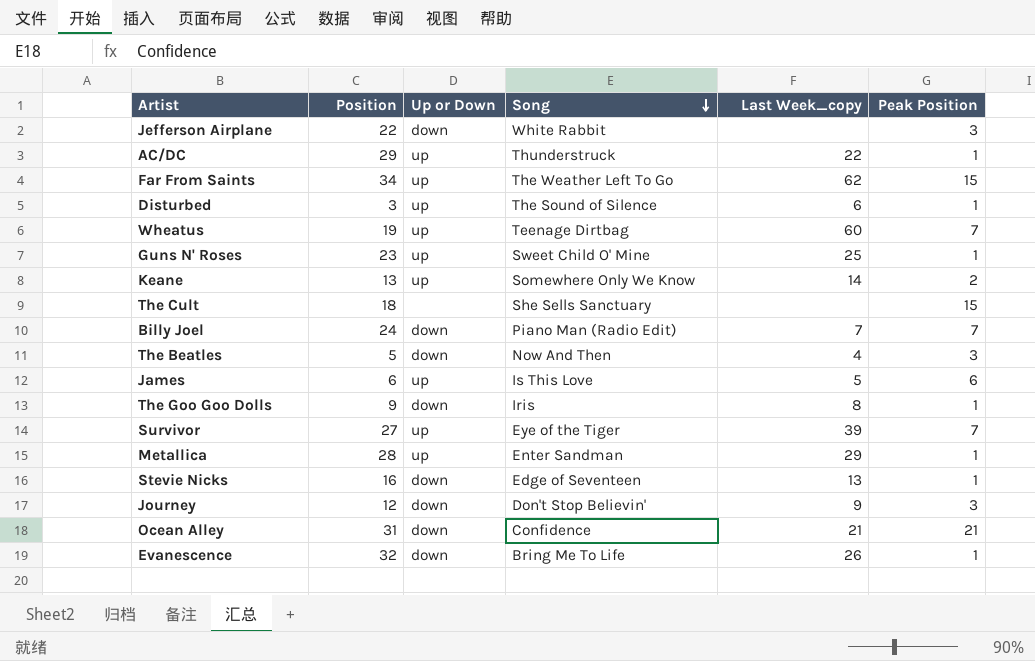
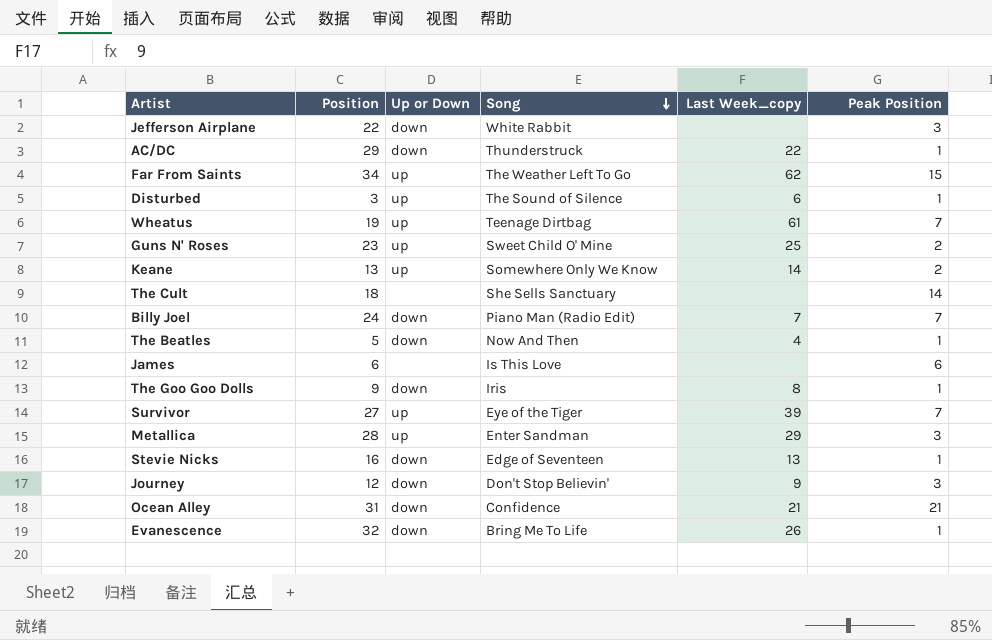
AC/DC | Up or Down: up -> down
Wheatus | Last Week_copy: 60 -> 61
Guns N' Roses | Peak Position: 1 -> 2
The Cult | Peak Position: 15 -> 14
The Beatles | Peak Position: 3 -> 1
James | Up or Down: up -> none
James | Last Week_copy: 5 -> none
Metallica | Peak Position: 1 -> 3

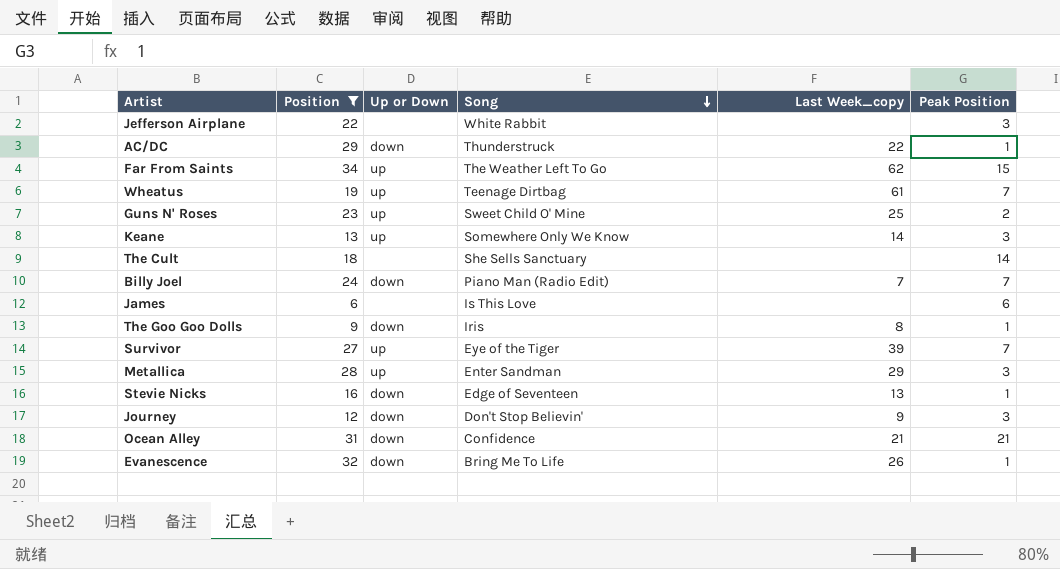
filter: none -> Position >= 6
Jefferson Airplane | Up or Down: down -> none
Keane | Peak Position: 2 -> 3

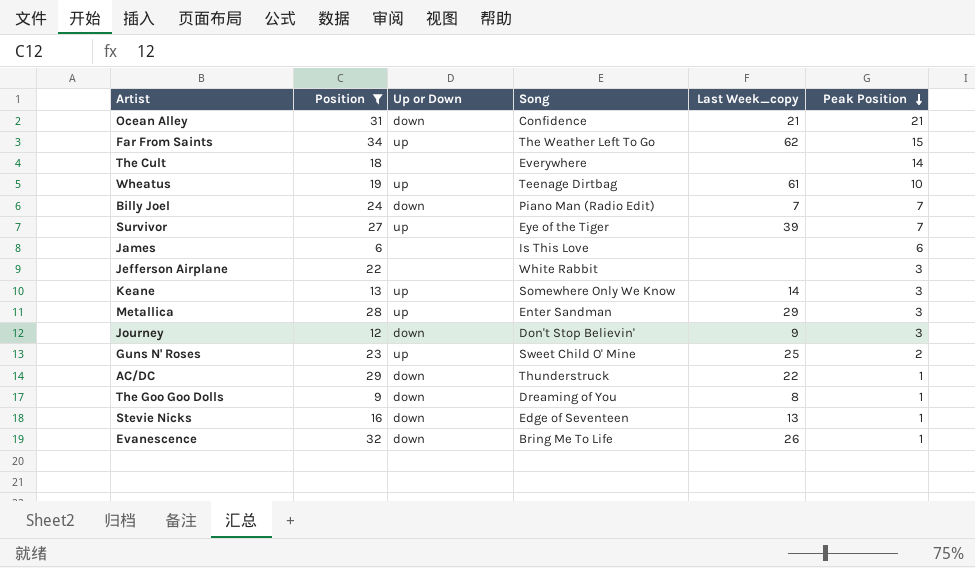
row order: Song descending -> Peak Position descending
The Cult | Song: She Sells Sanctuary -> Everywhere
Wheatus | Peak Position: 7 -> 10
The Goo Goo Dolls | Song: Iris -> Dreaming of You

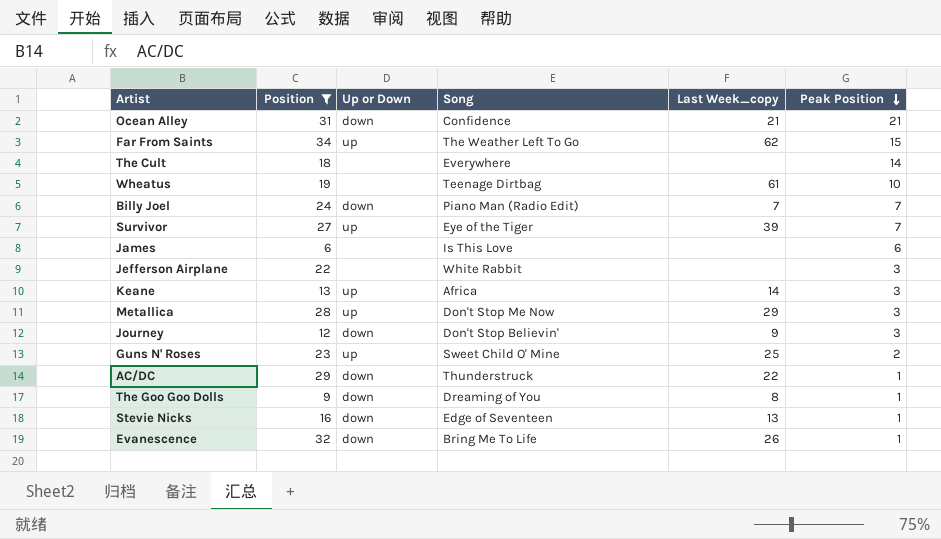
Wheatus | Up or Down: up -> none
Keane | Song: Somewhere Only We Know -> Africa
Metallica | Song: Enter Sandman -> Don't Stop Me Now

